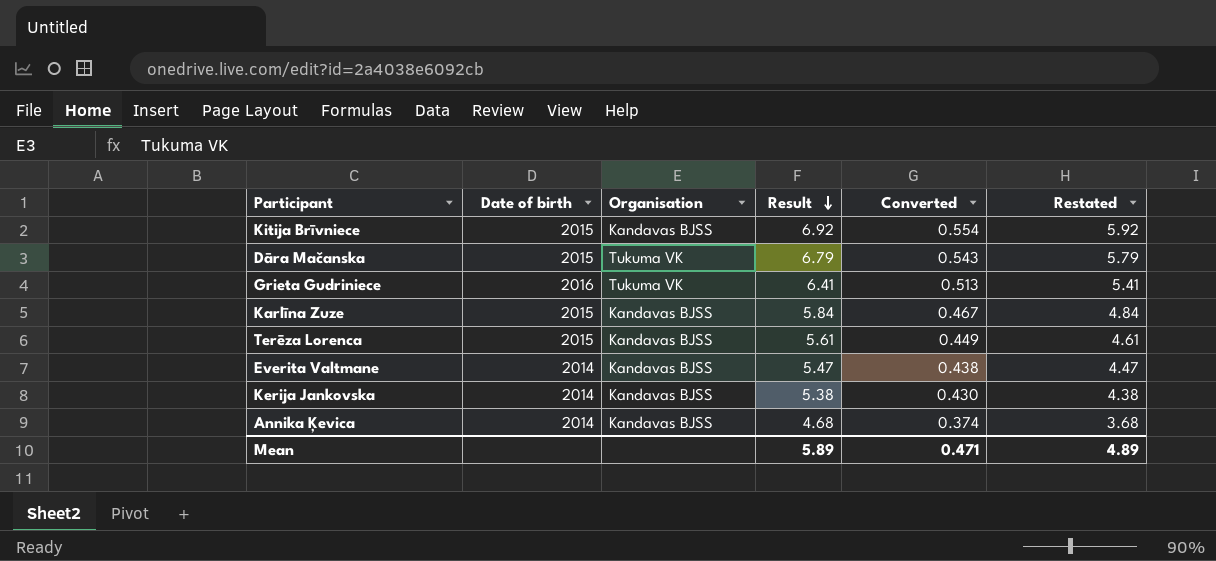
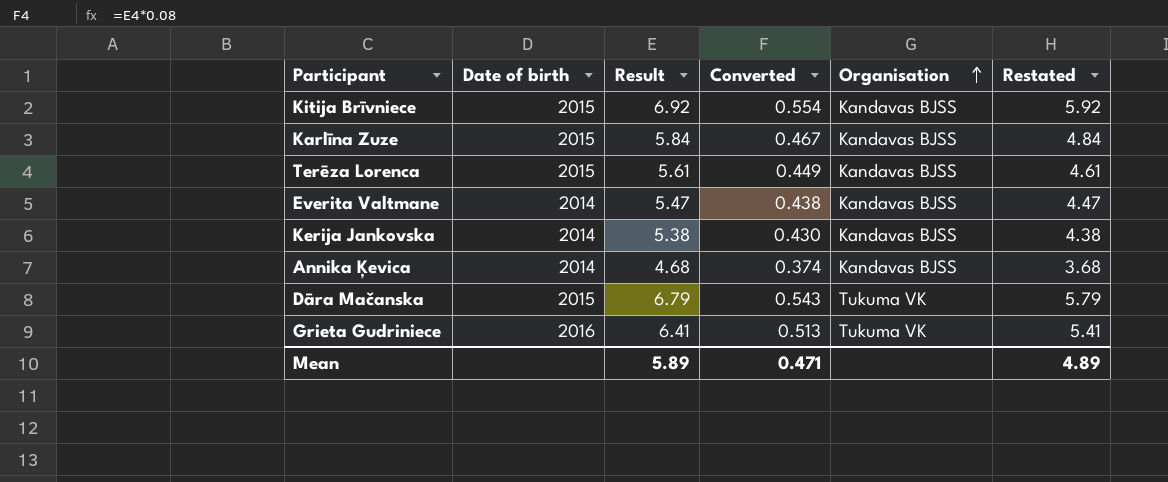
row order: Result descending -> Organisation ascending
column Organisation | position: 3 -> 5

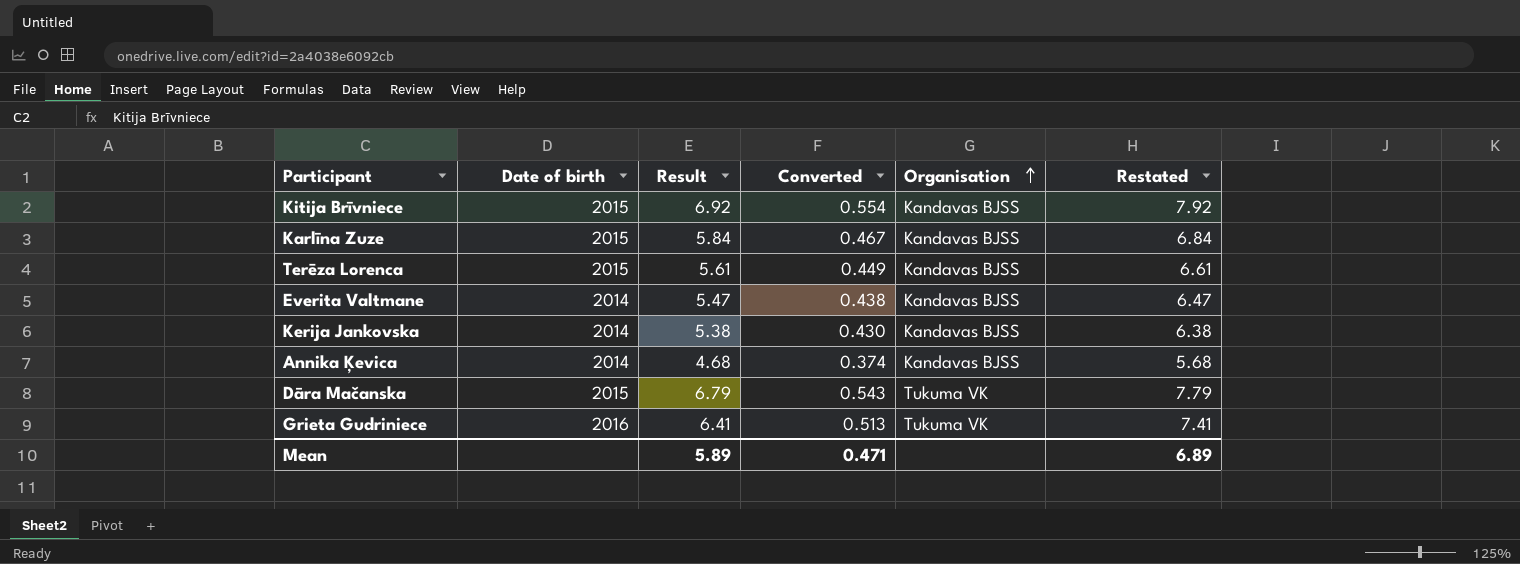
column Restated | formula: [Result] - 1 -> [Result] + 1
Mean | Restated: 4.89 -> 6.89

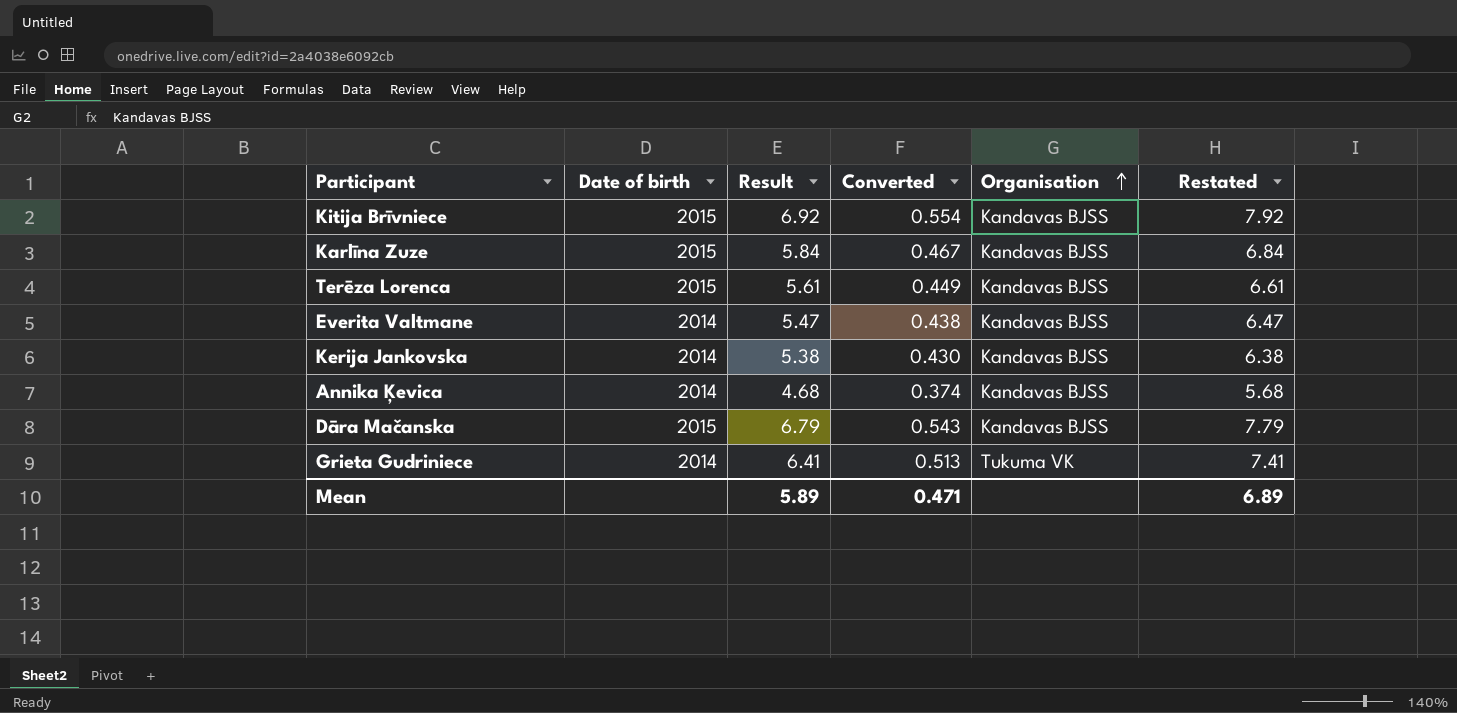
Dāra Mačanska | Organisation: Tukuma VK -> Kandavas BJSS
Grieta Gudriniece | Date of birth: 2016 -> 2014

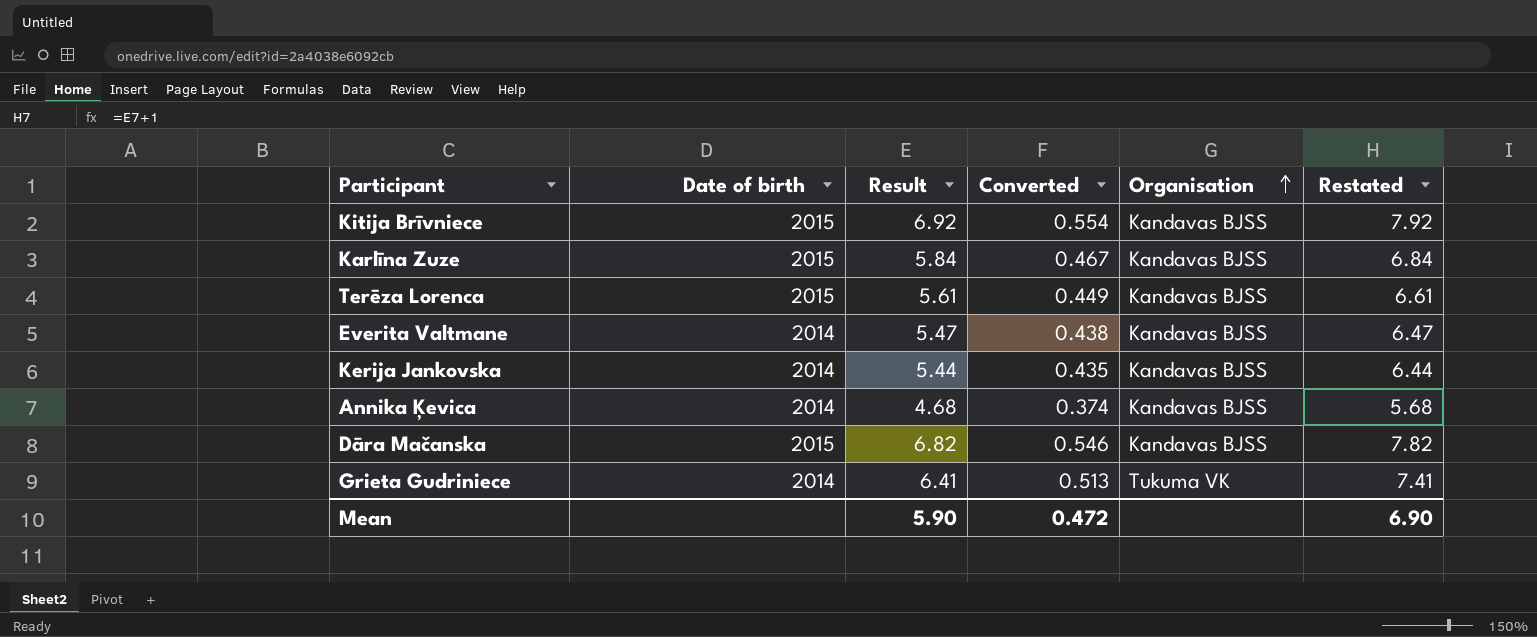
Kerija Jankovska | Result: 5.38 -> 5.44
Kerija Jankovska | Converted: 0.430 -> 0.435
Kerija Jankovska | Restated: 6.38 -> 6.44
Dāra Mačanska | Result: 6.79 -> 6.82
Dāra Mačanska | Converted: 0.543 -> 0.546
Dāra Mačanska | Restated: 7.79 -> 7.82
Mean | Result: 5.89 -> 5.90
Mean | Converted: 0.471 -> 0.472
Mean | Restated: 6.89 -> 6.90

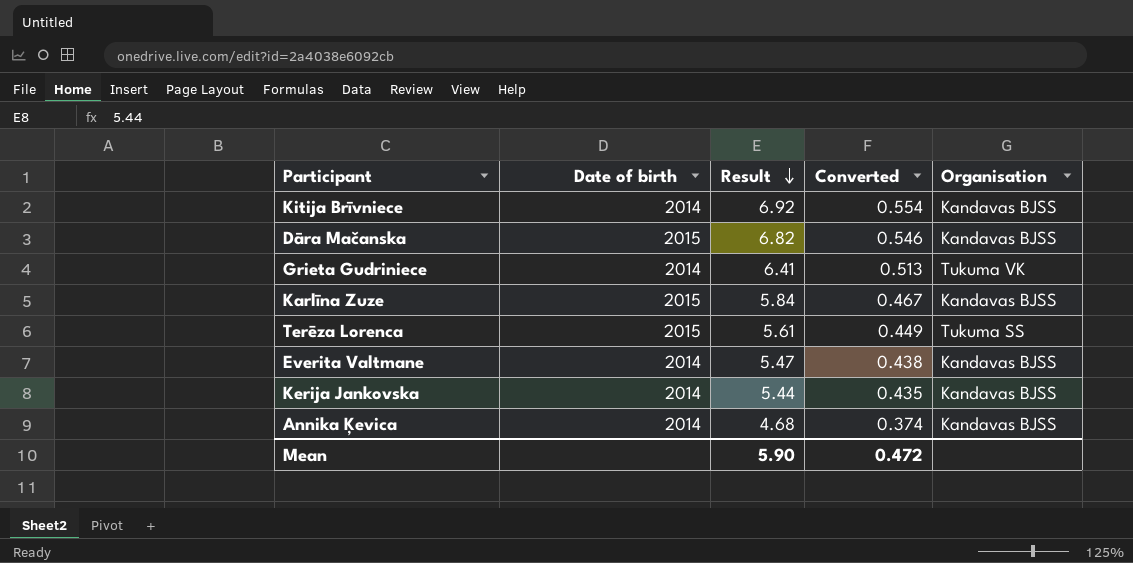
row order: Organisation ascending -> Result descending
column Restated | formula: [Result] + 1 -> none
Kitija Brīvniece | Date of birth: 2015 -> 2014
Terēza Lorenca | Organisation: Kandavas BJSS -> Tukuma SS

